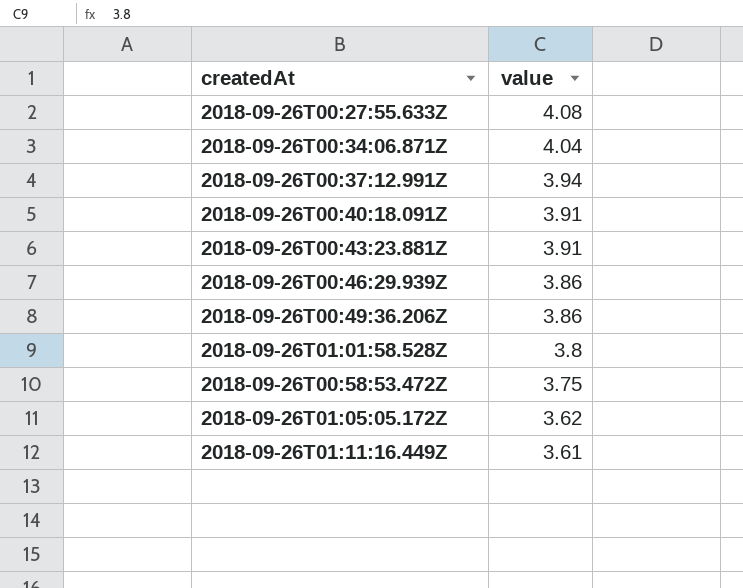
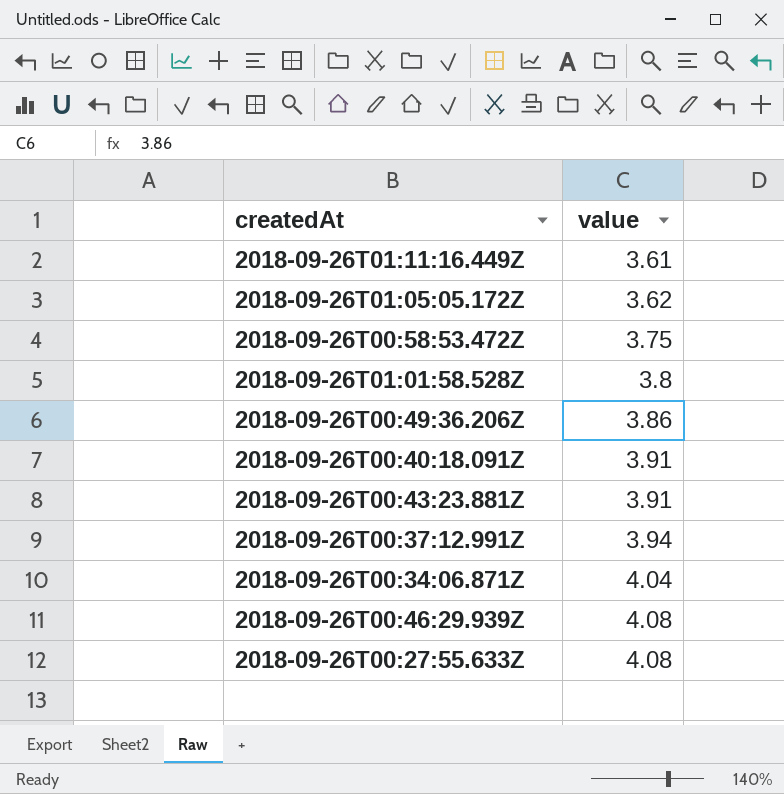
row order: value descending -> value ascending
2018-09-26T00:46:29.939Z | value: 3.86 -> 4.08

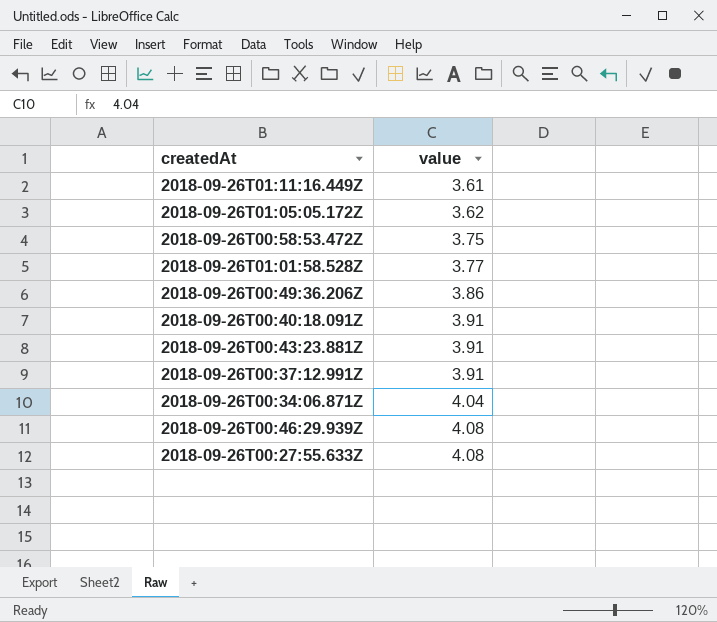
2018-09-26T01:01:58.528Z | value: 3.8 -> 3.77
2018-09-26T00:37:12.991Z | value: 3.94 -> 3.91

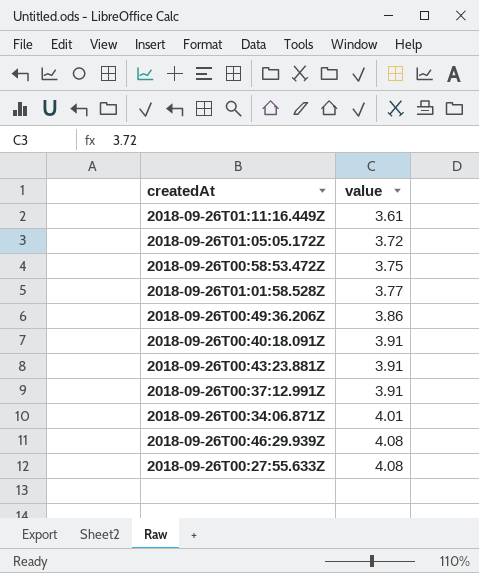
2018-09-26T01:05:05.172Z | value: 3.62 -> 3.72
2018-09-26T00:34:06.871Z | value: 4.04 -> 4.01

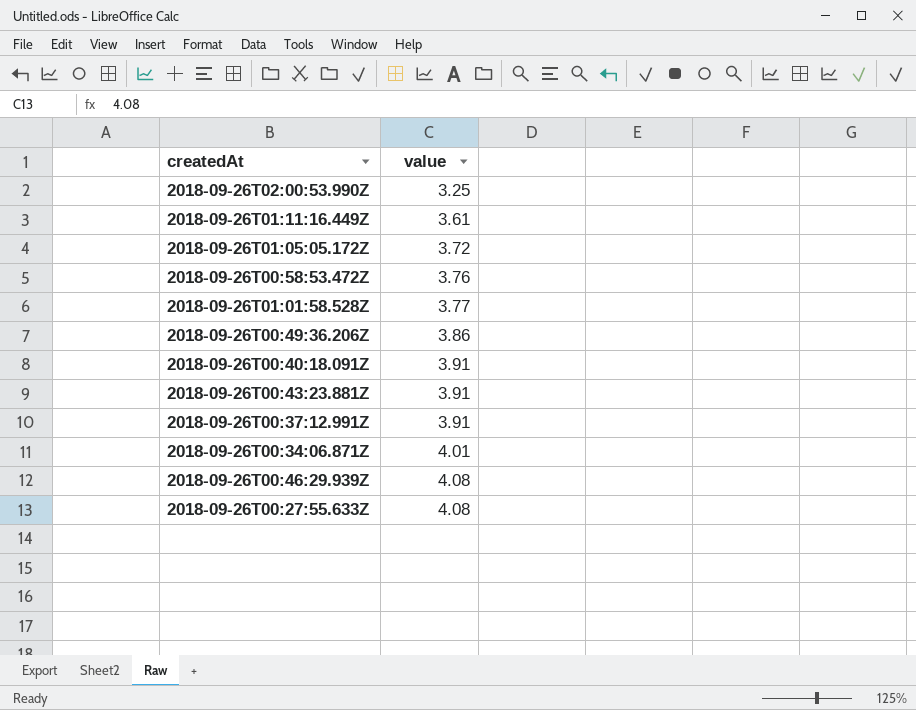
row 2018-09-26T02:00:53.990Z: none -> 3.25
2018-09-26T00:58:53.472Z | value: 3.75 -> 3.76

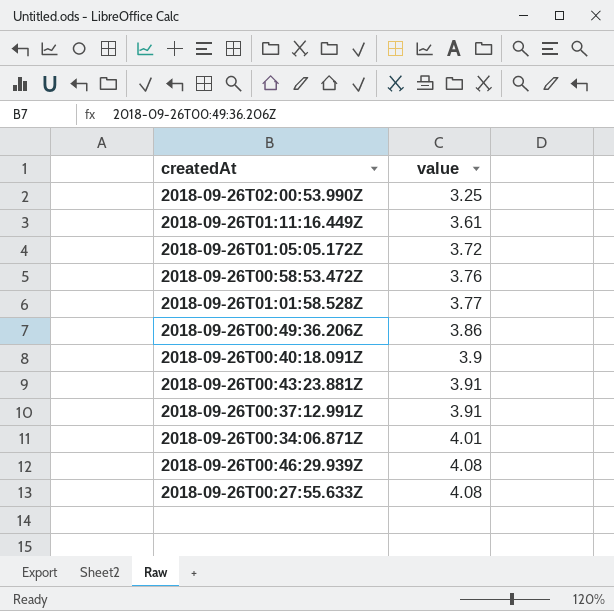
2018-09-26T00:40:18.091Z | value: 3.91 -> 3.9

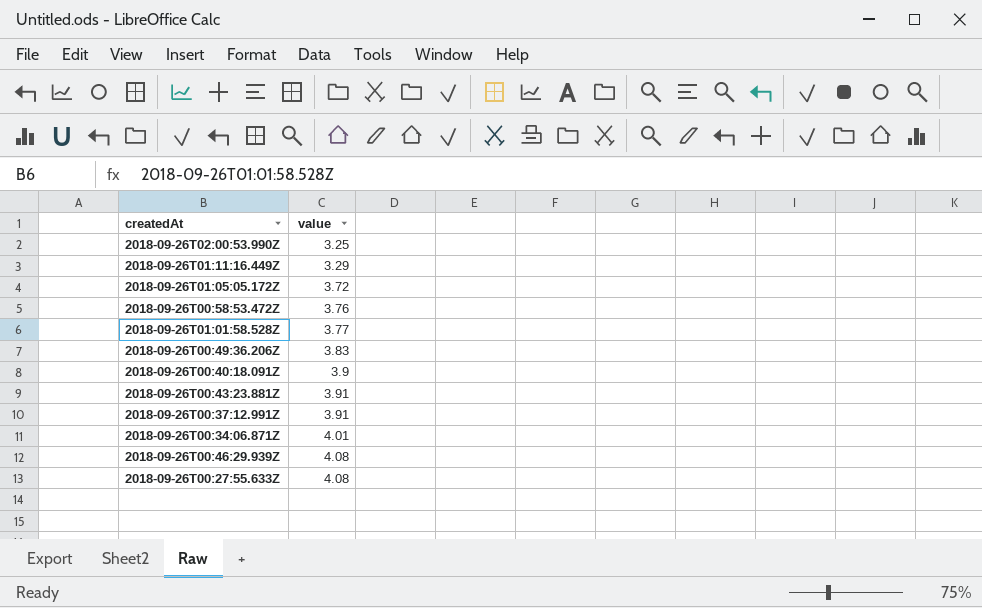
2018-09-26T01:11:16.449Z | value: 3.61 -> 3.29
2018-09-26T00:49:36.206Z | value: 3.86 -> 3.83

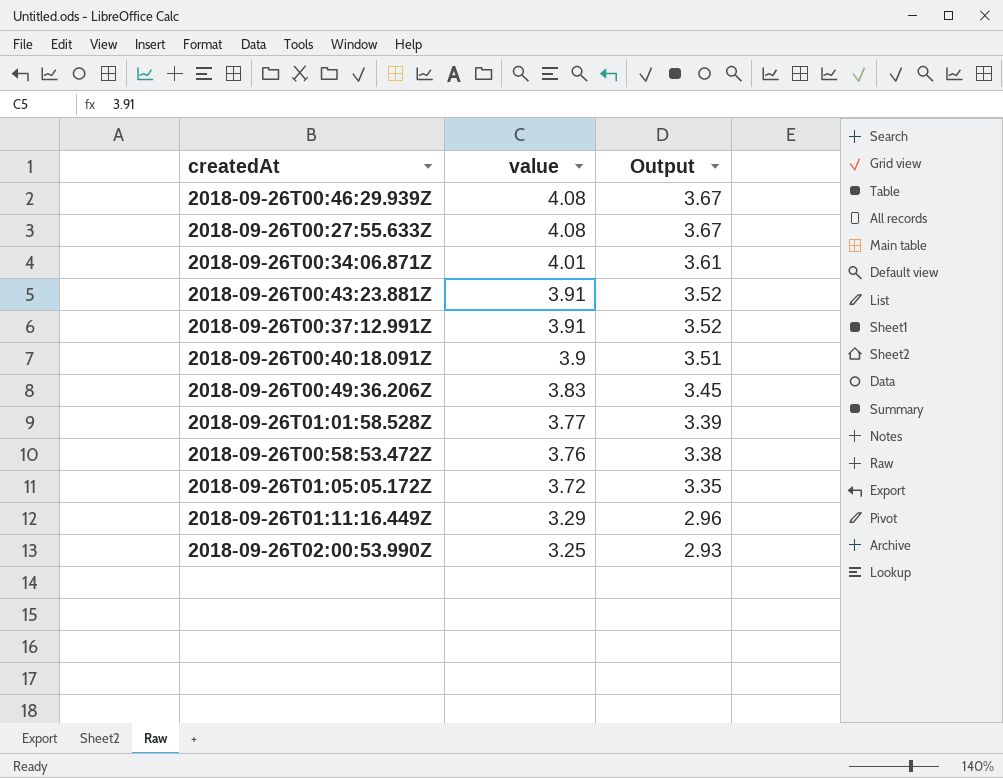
row order: value ascending -> value descending
column Output | formula: none -> [value] * 0.9

